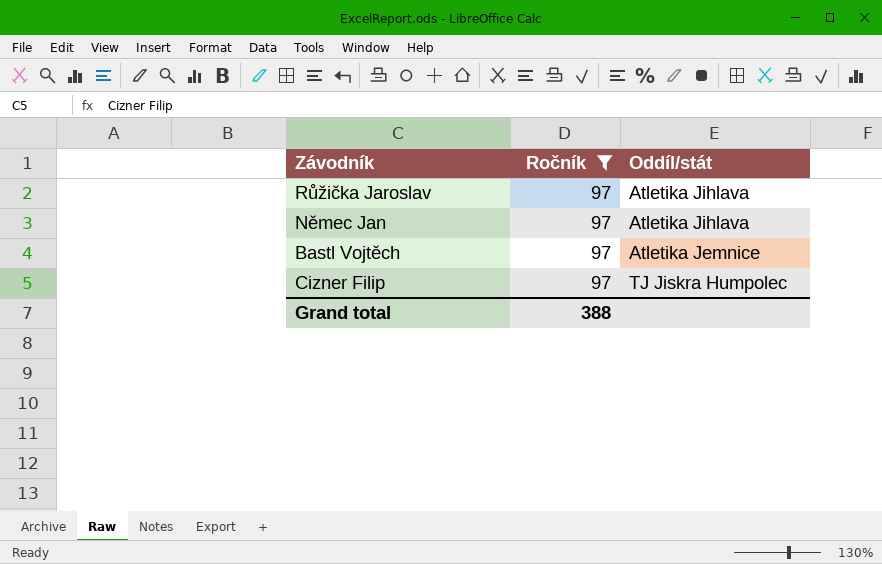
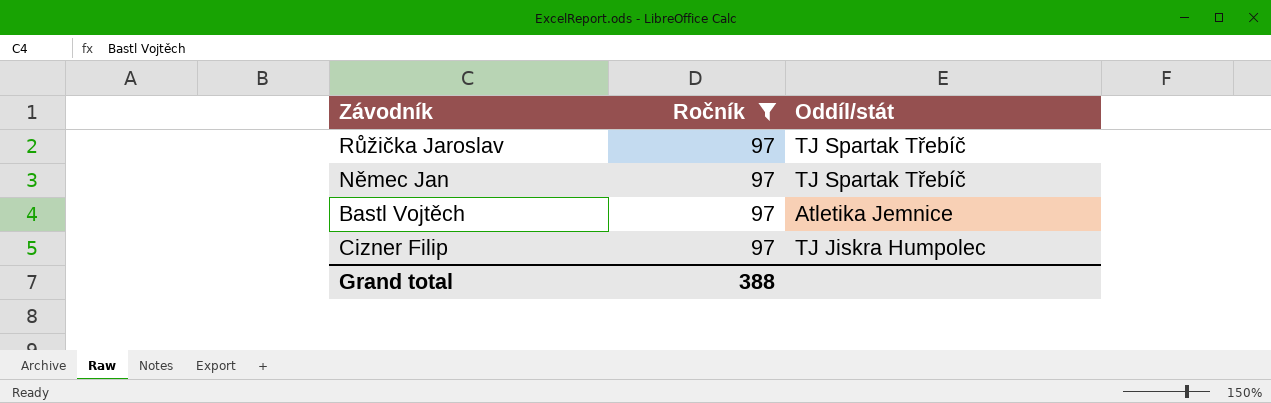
Růžička Jaroslav | Oddíl/stát: Atletika Jihlava -> TJ Spartak Třebíč
Němec Jan | Oddíl/stát: Atletika Jihlava -> TJ Spartak Třebíč

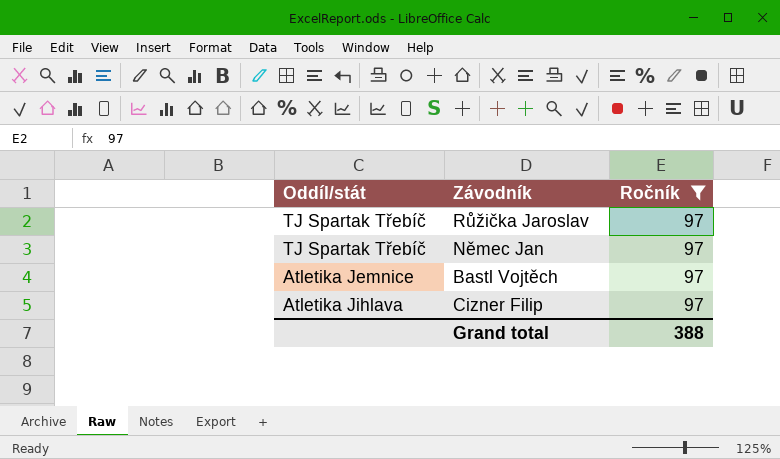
column Oddíl/stát | position: 3 -> 1
Cizner Filip | Oddíl/stát: TJ Jiskra Humpolec -> Atletika Jihlava

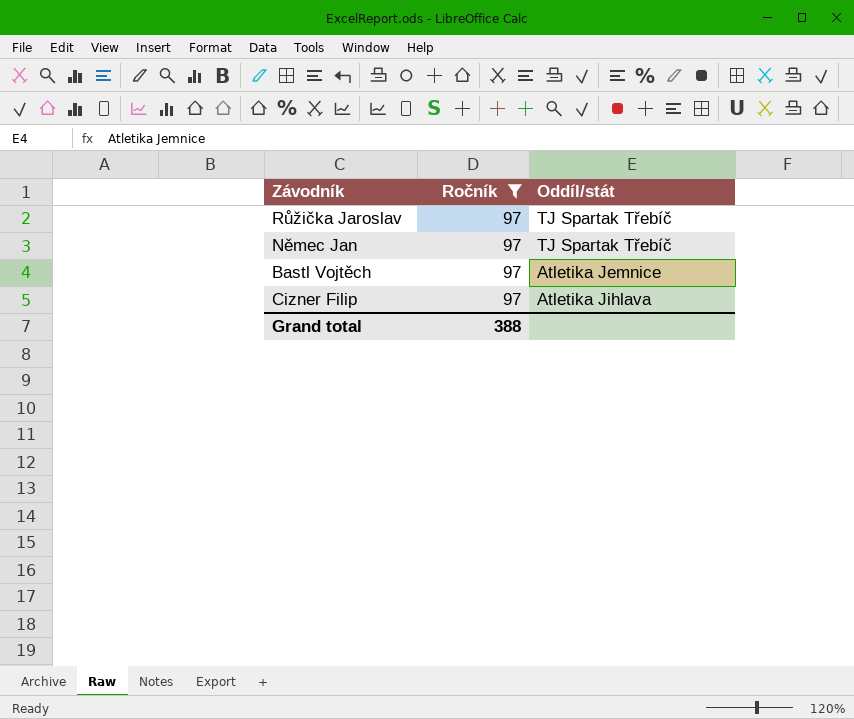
column Oddíl/stát | position: 1 -> 3

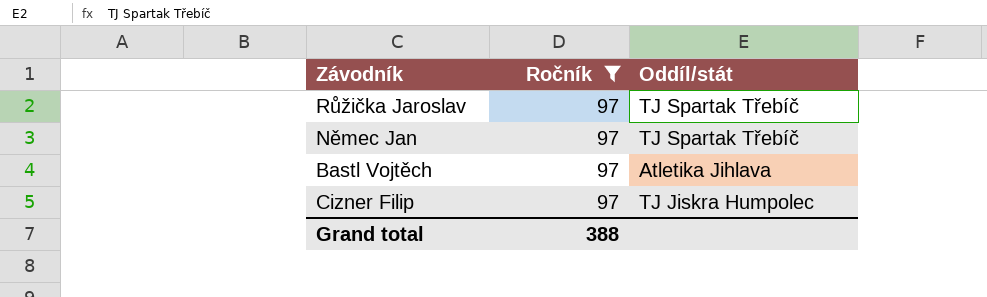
Bastl Vojtěch | Oddíl/stát: Atletika Jemnice -> Atletika Jihlava
Cizner Filip | Oddíl/stát: Atletika Jihlava -> TJ Jiskra Humpolec

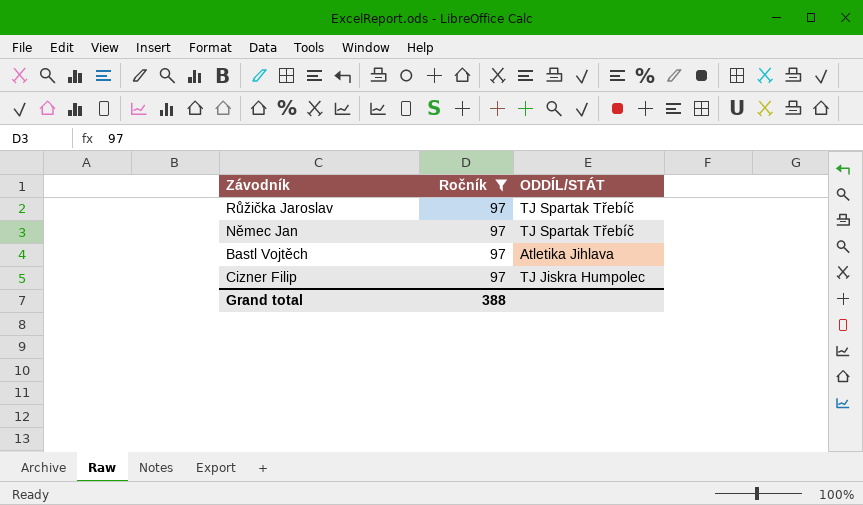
column name: Oddíl/stát -> ODDÍL/STÁT

